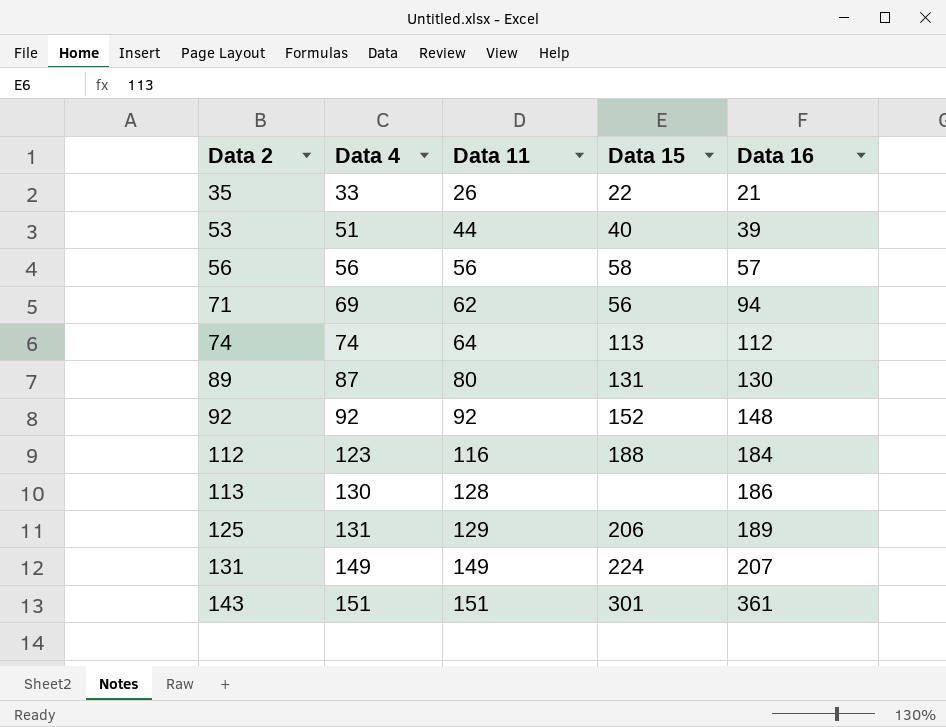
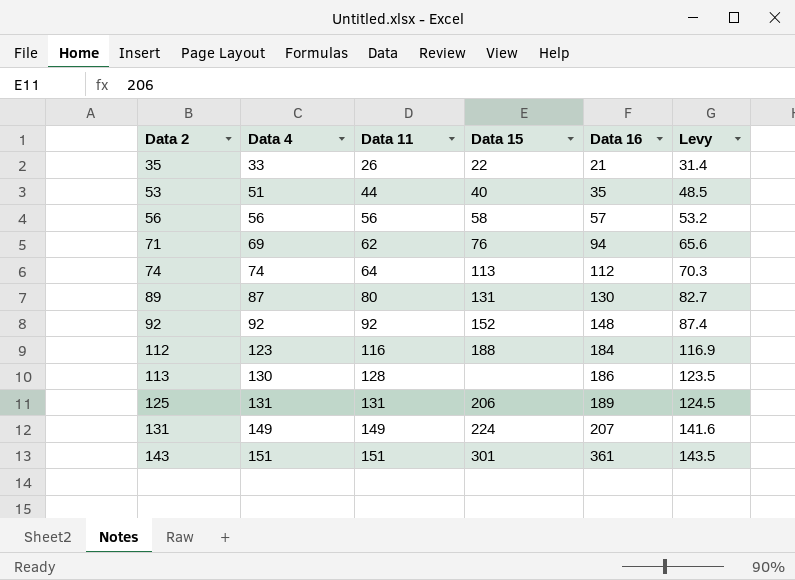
column Levy | formula: none -> [Data 4] * 0.95
53 | Data 16: 39 -> 35
71 | Data 15: 56 -> 76
125 | Data 11: 129 -> 131

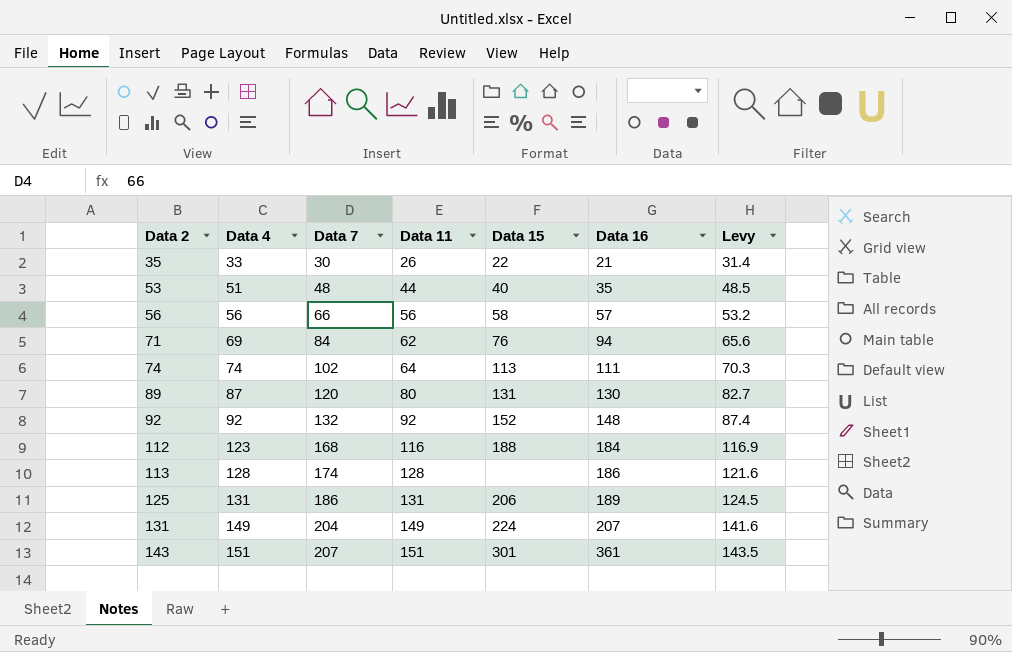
column Data 7 | position: none -> 3
74 | Data 16: 112 -> 111
113 | Data 4: 130 -> 128
113 | Levy: 123.5 -> 121.6

